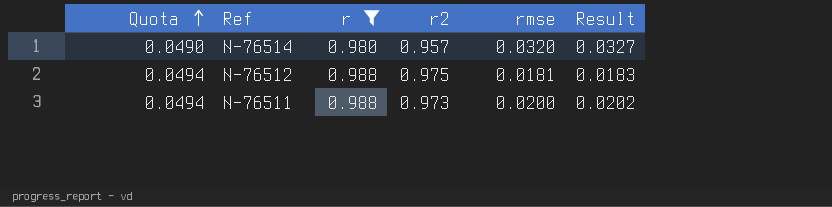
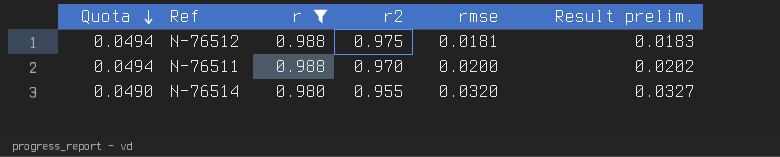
row order: Quota ascending -> Quota descending
column name: Result -> Result prelim.
N-76511 | r2: 0.973 -> 0.970
N-76514 | r2: 0.957 -> 0.955

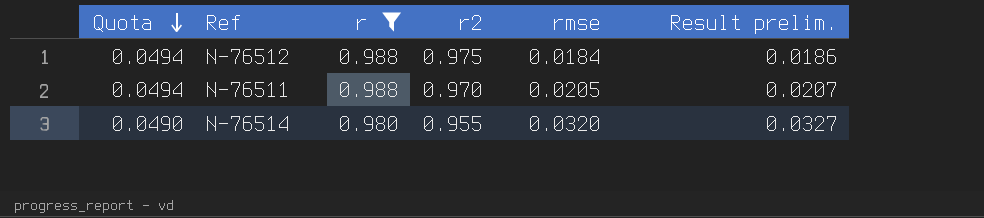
N-76512 | rmse: 0.0181 -> 0.0184
N-76512 | Result prelim.: 0.0183 -> 0.0186
N-76511 | rmse: 0.0200 -> 0.0205
N-76511 | Result prelim.: 0.0202 -> 0.0207

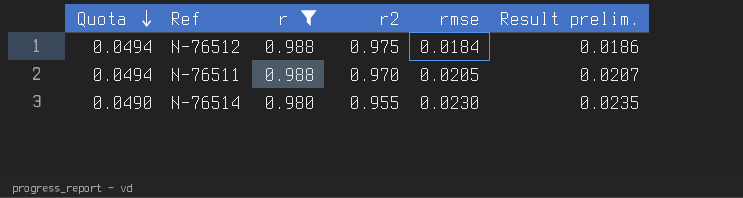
N-76514 | rmse: 0.0320 -> 0.0230
N-76514 | Result prelim.: 0.0327 -> 0.0235

